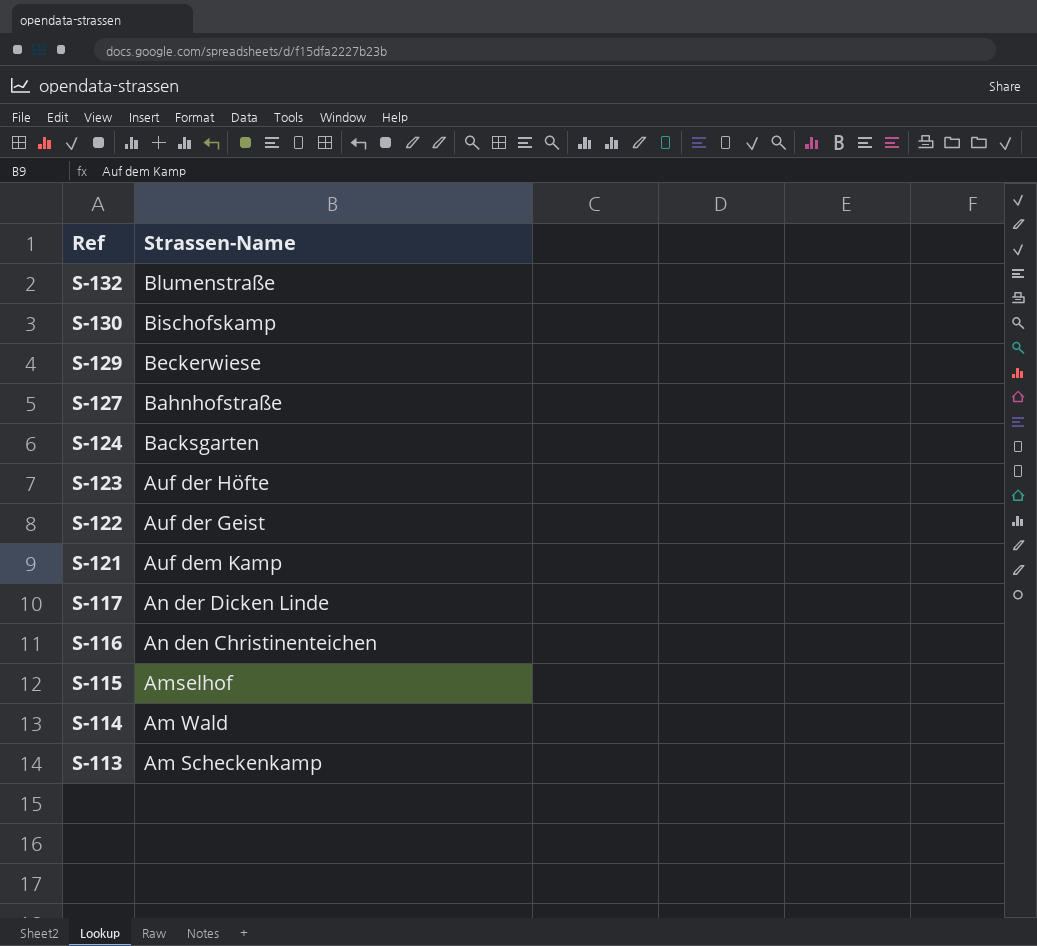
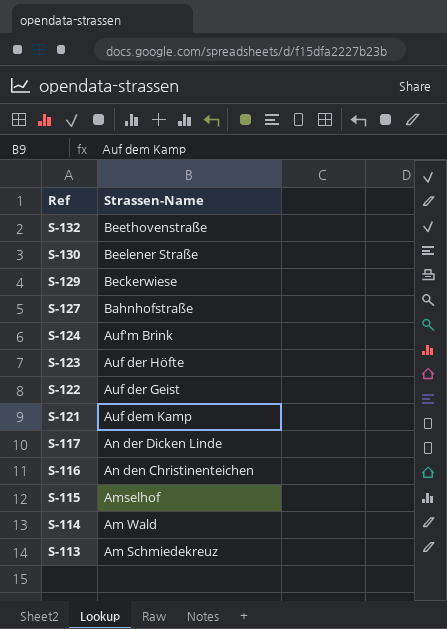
S-132 | Strassen-Name: Blumenstraße -> Beethovenstraße
S-130 | Strassen-Name: Bischofskamp -> Beelener Straße
S-124 | Strassen-Name: Backsgarten -> Auf'm Brink
S-113 | Strassen-Name: Am Scheckenkamp -> Am Schmiedekreuz

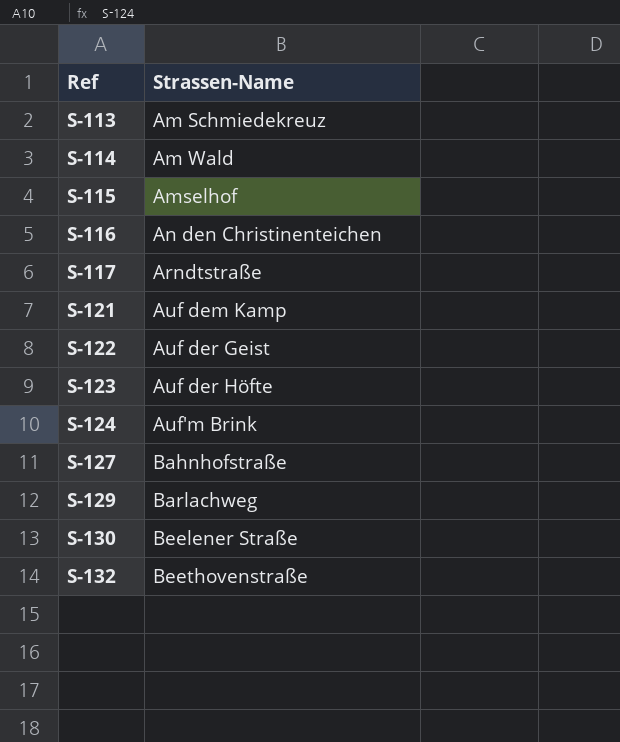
row order: Ref descending -> Ref ascending
S-117 | Strassen-Name: An der Dicken Linde -> Arndtstraße
S-129 | Strassen-Name: Beckerwiese -> Barlachweg

